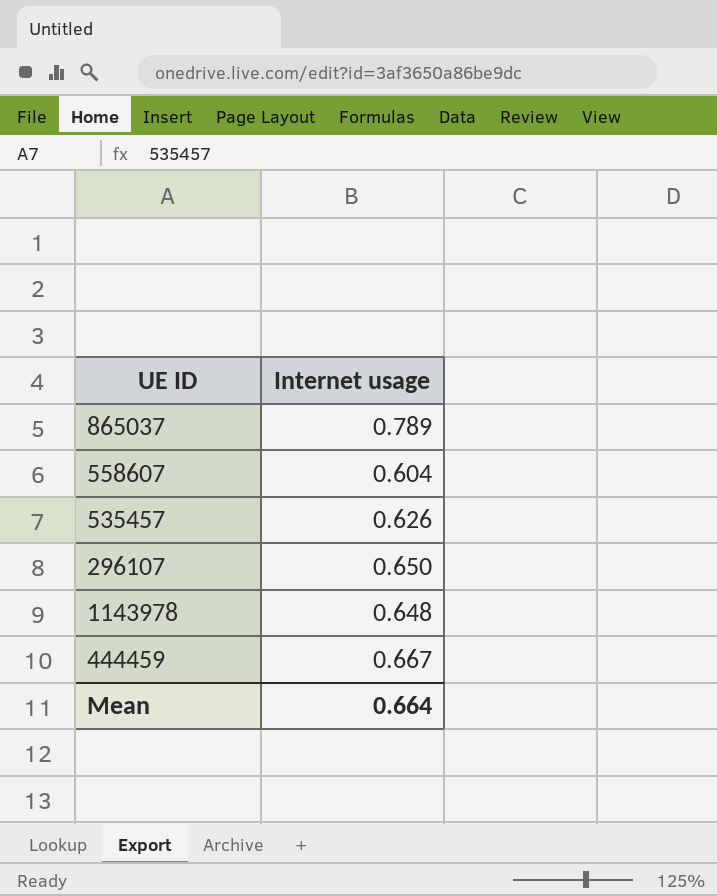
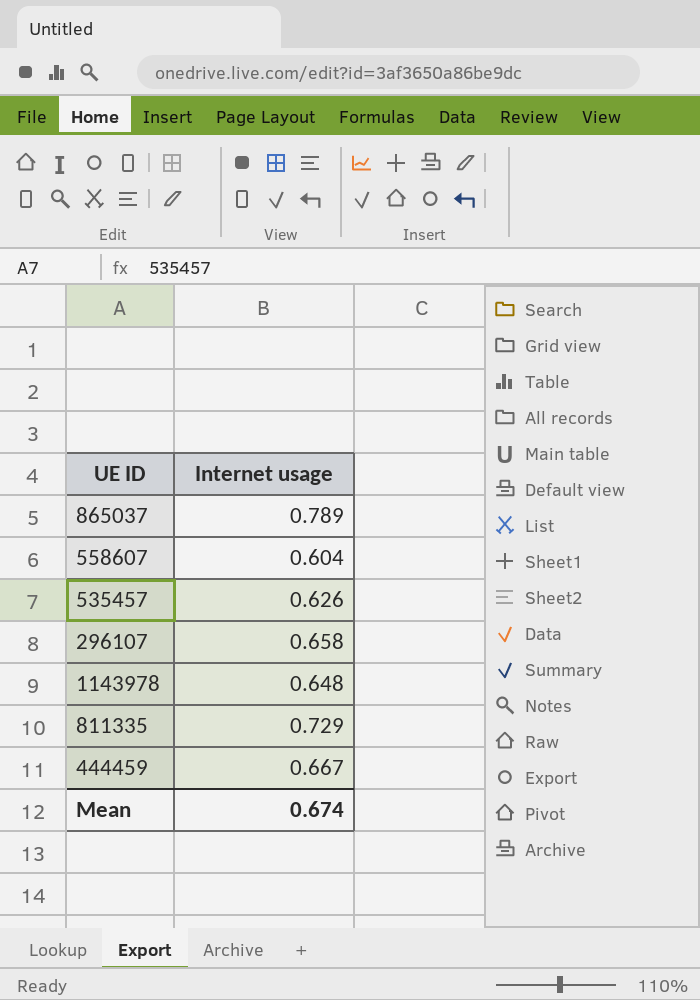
296107 | Internet usage: 0.650 -> 0.658
row 811335: none -> 0.729
Mean | Internet usage: 0.664 -> 0.674

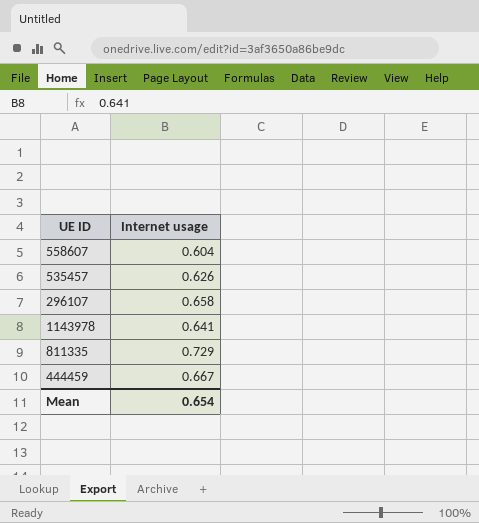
row 865037: 0.789 -> none
1143978 | Internet usage: 0.648 -> 0.641
Mean | Internet usage: 0.674 -> 0.654

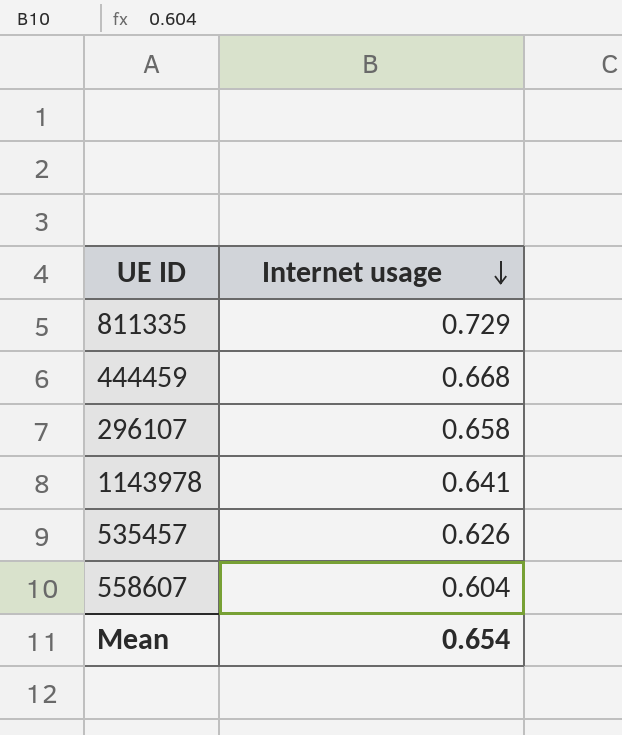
row order: none -> Internet usage descending
444459 | Internet usage: 0.667 -> 0.668

